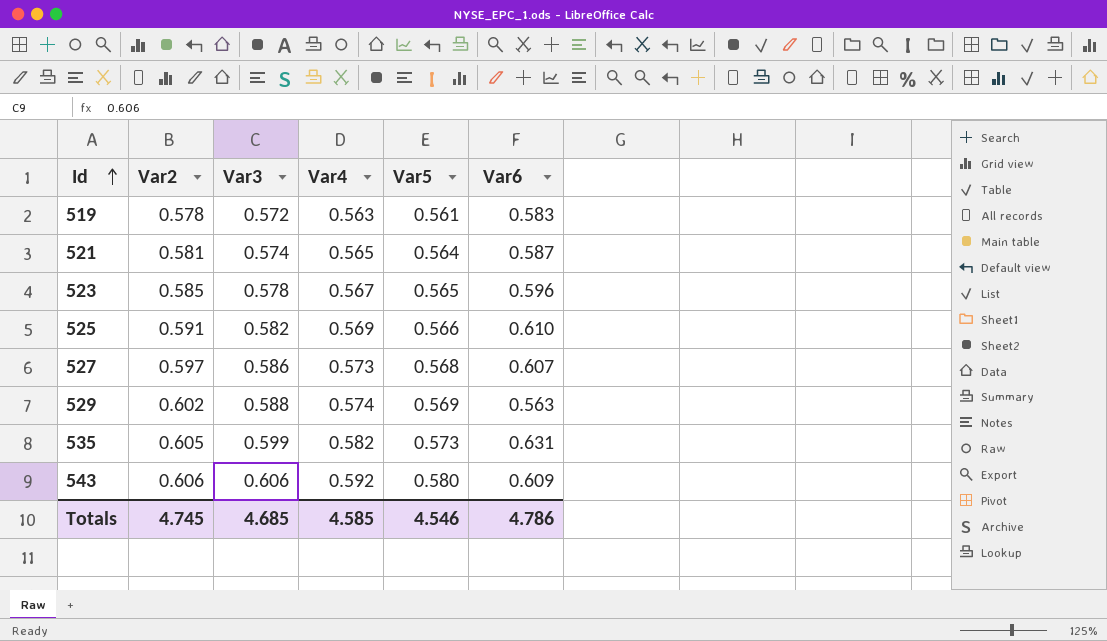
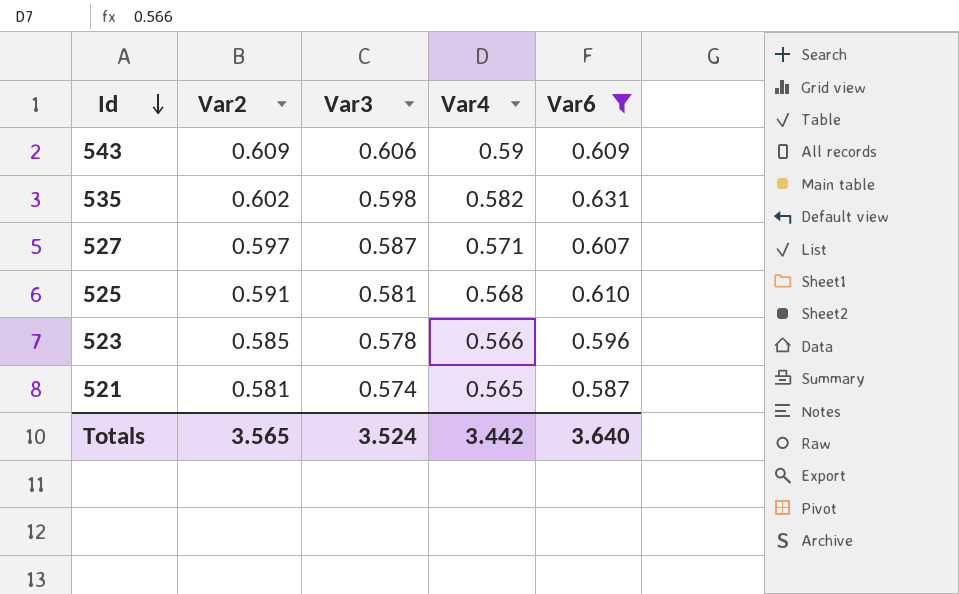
filter: none -> Var6 >= 0.587
row order: Id ascending -> Id descending
column Var5 | position: 5 -> none
543 | Var2: 0.606 -> 0.609
543 | Var4: 0.592 -> 0.59
535 | Var2: 0.605 -> 0.602
535 | Var3: 0.599 -> 0.598
527 | Var3: 0.586 -> 0.587
527 | Var4: 0.573 -> 0.571
525 | Var3: 0.582 -> 0.581
525 | Var4: 0.569 -> 0.568
523 | Var4: 0.567 -> 0.566
Totals | Var2: 4.745 -> 3.565
Totals | Var3: 4.685 -> 3.524
Totals | Var4: 4.585 -> 3.442
Totals | Var6: 4.786 -> 3.640

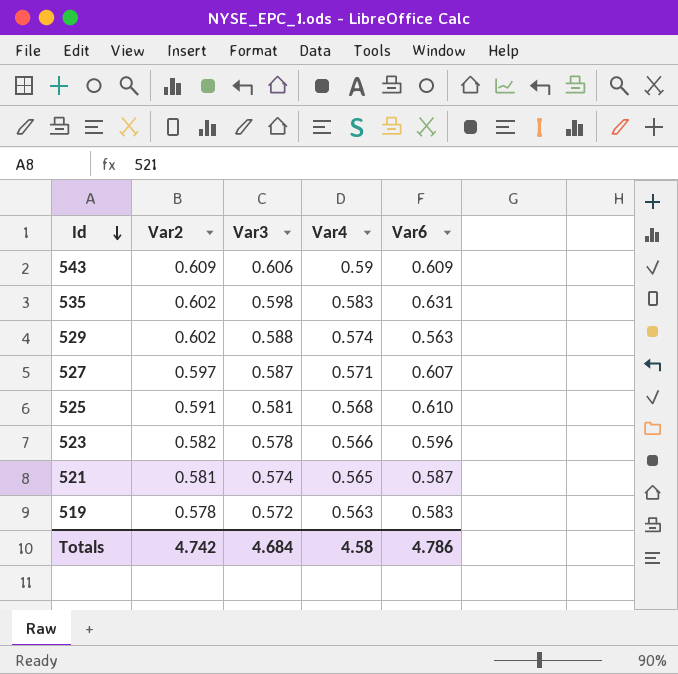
filter: Var6 >= 0.587 -> none
535 | Var4: 0.582 -> 0.583
523 | Var2: 0.585 -> 0.582
Totals | Var2: 3.565 -> 4.742
Totals | Var3: 3.524 -> 4.684
Totals | Var4: 3.442 -> 4.58
Totals | Var6: 3.640 -> 4.786

